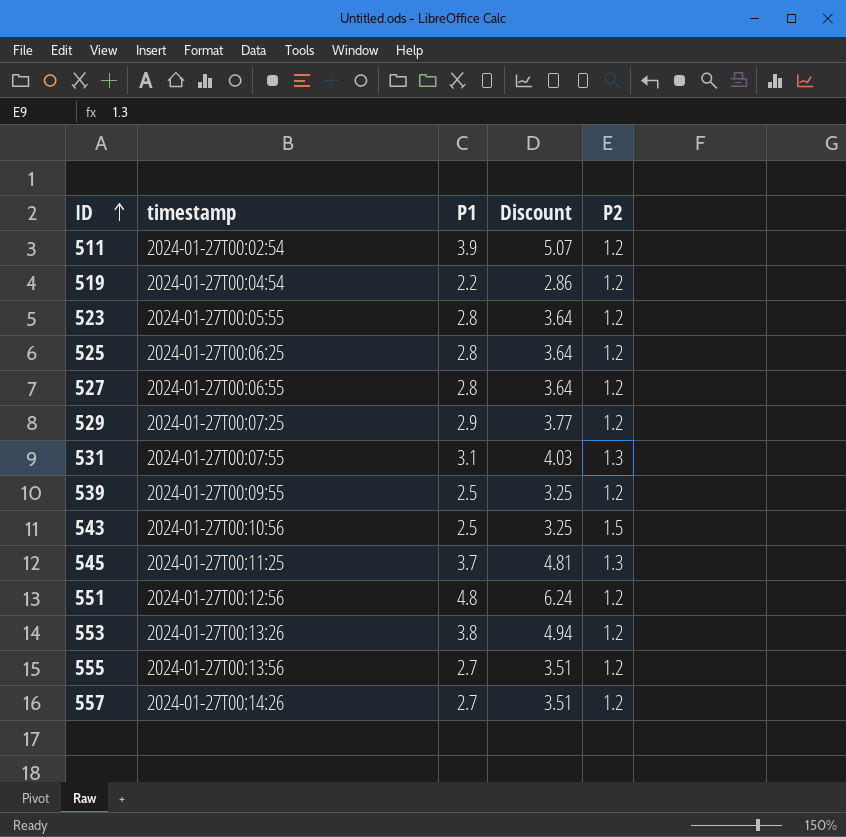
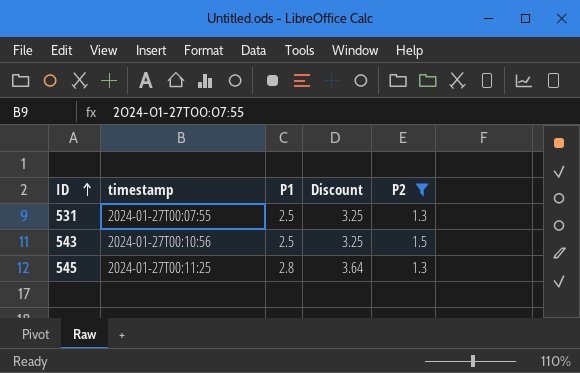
filter: none -> P2 != 1.2
531 | P1: 3.1 -> 2.5
531 | Discount: 4.03 -> 3.25
545 | P1: 3.7 -> 2.8
545 | Discount: 4.81 -> 3.64

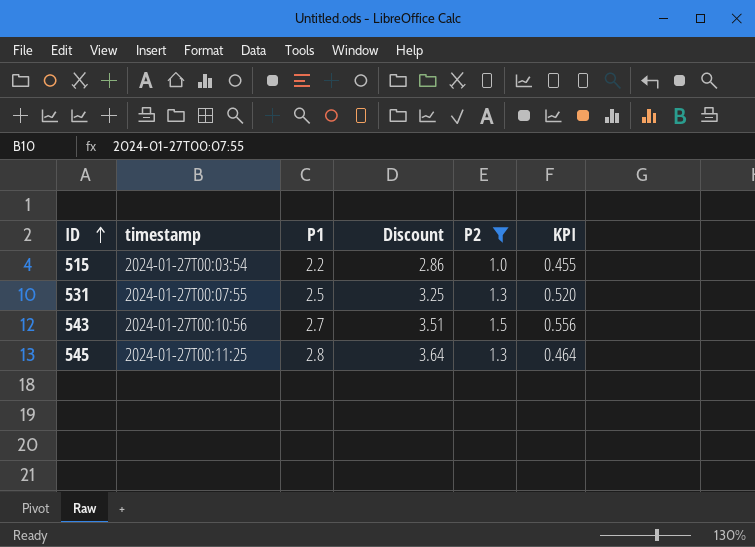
column KPI | formula: none -> [P2] / [P1]
row 515: none -> 2024-01-27T00:03:54 | 2.2 | 2.86 | 1.0 | 0.455
543 | P1: 2.5 -> 2.7
543 | Discount: 3.25 -> 3.51

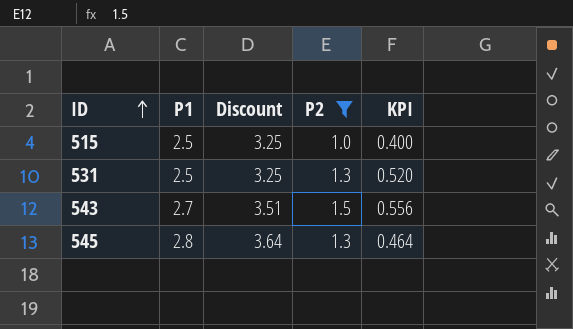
column timestamp | position: 2 -> none
515 | P1: 2.2 -> 2.5
515 | Discount: 2.86 -> 3.25
515 | KPI: 0.455 -> 0.400

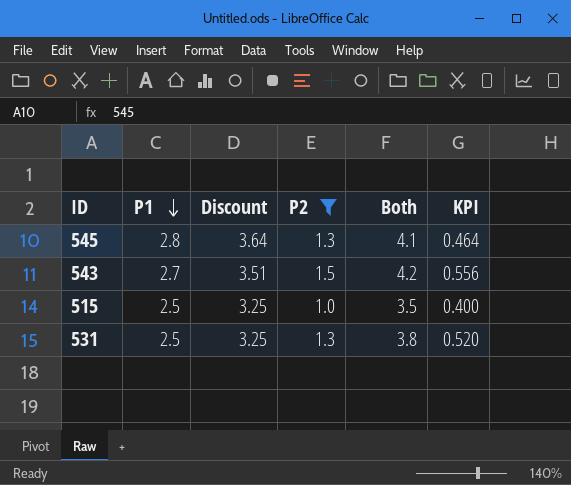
row order: ID ascending -> P1 descending
column Both | formula: none -> [P1] + [P2]

